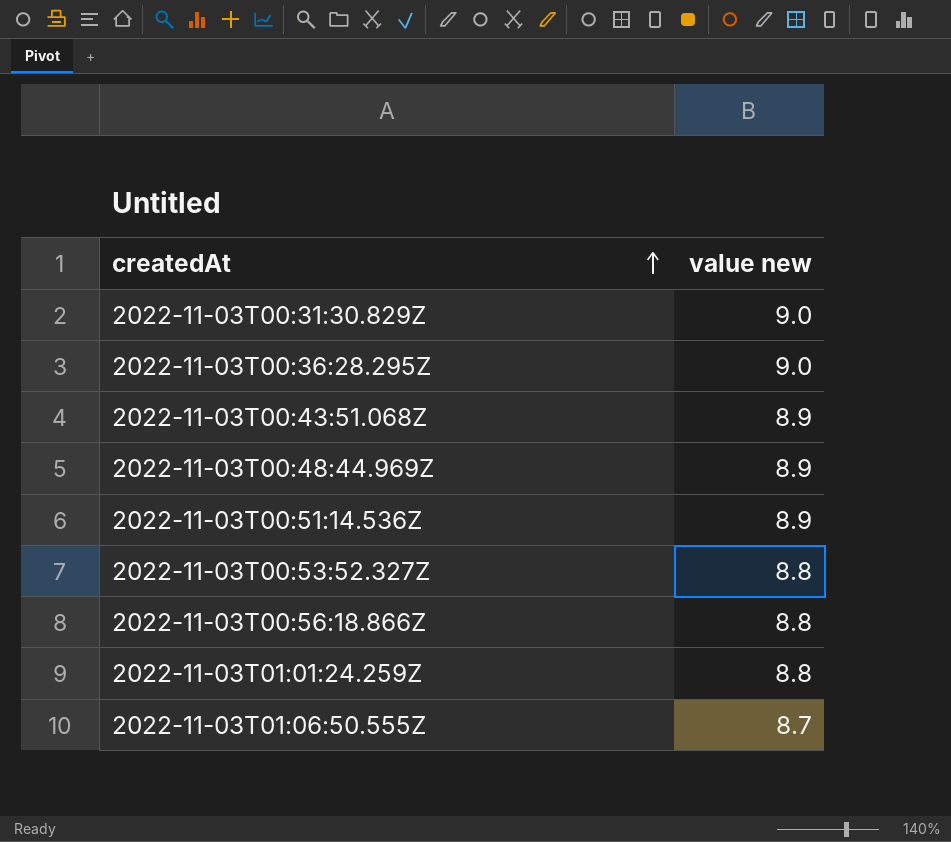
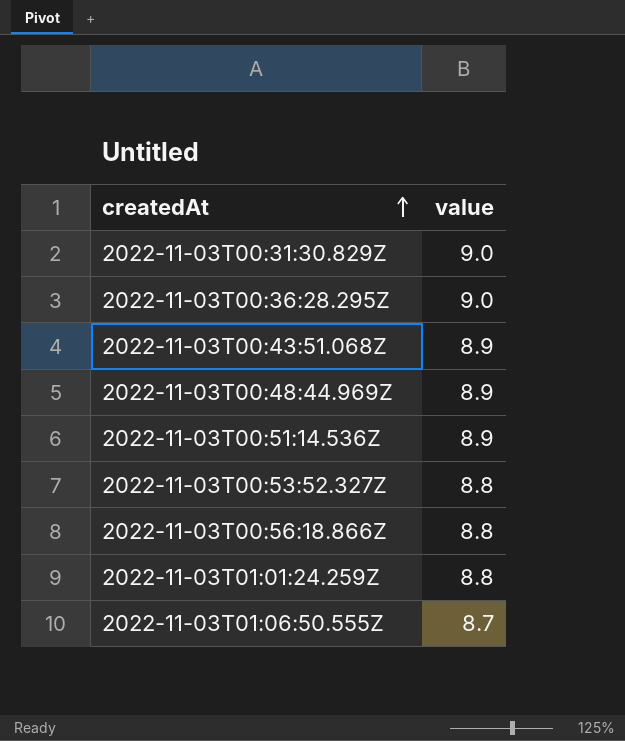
column name: value new -> value

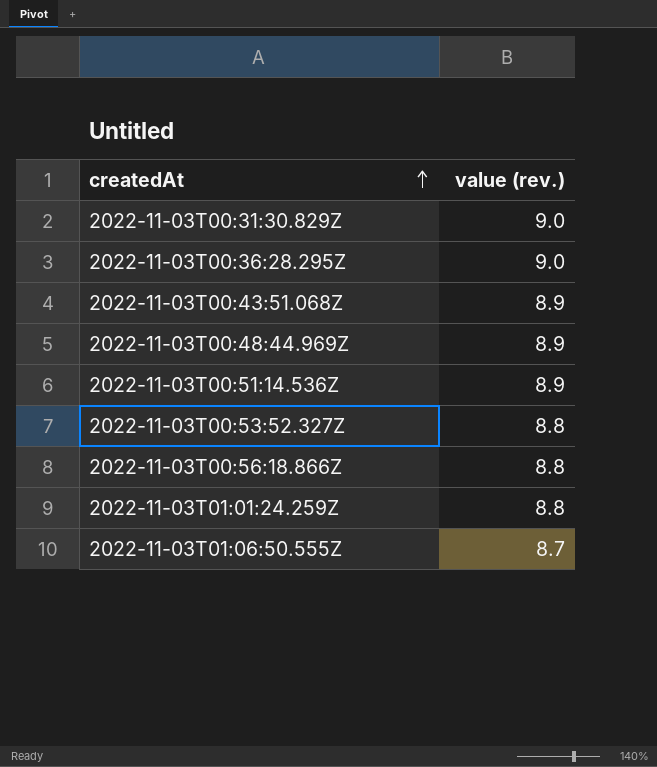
column name: value -> value (rev.)

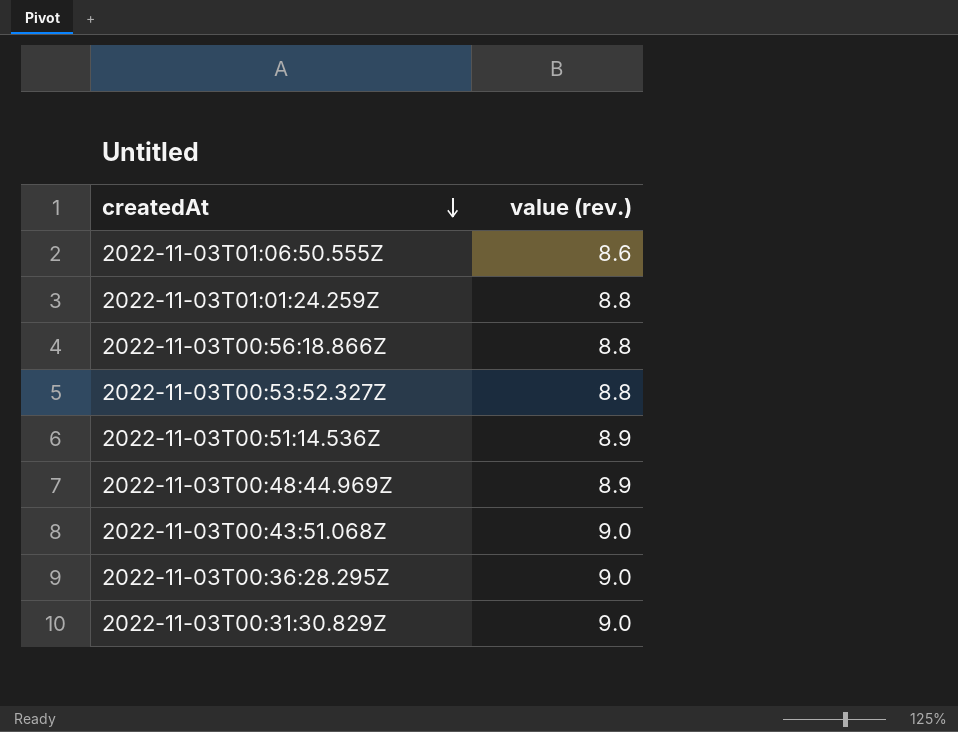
row order: createdAt ascending -> createdAt descending
2022-11-03T01:06:50.555Z | value (rev.): 8.7 -> 8.6
2022-11-03T00:43:51.068Z | value (rev.): 8.9 -> 9.0

